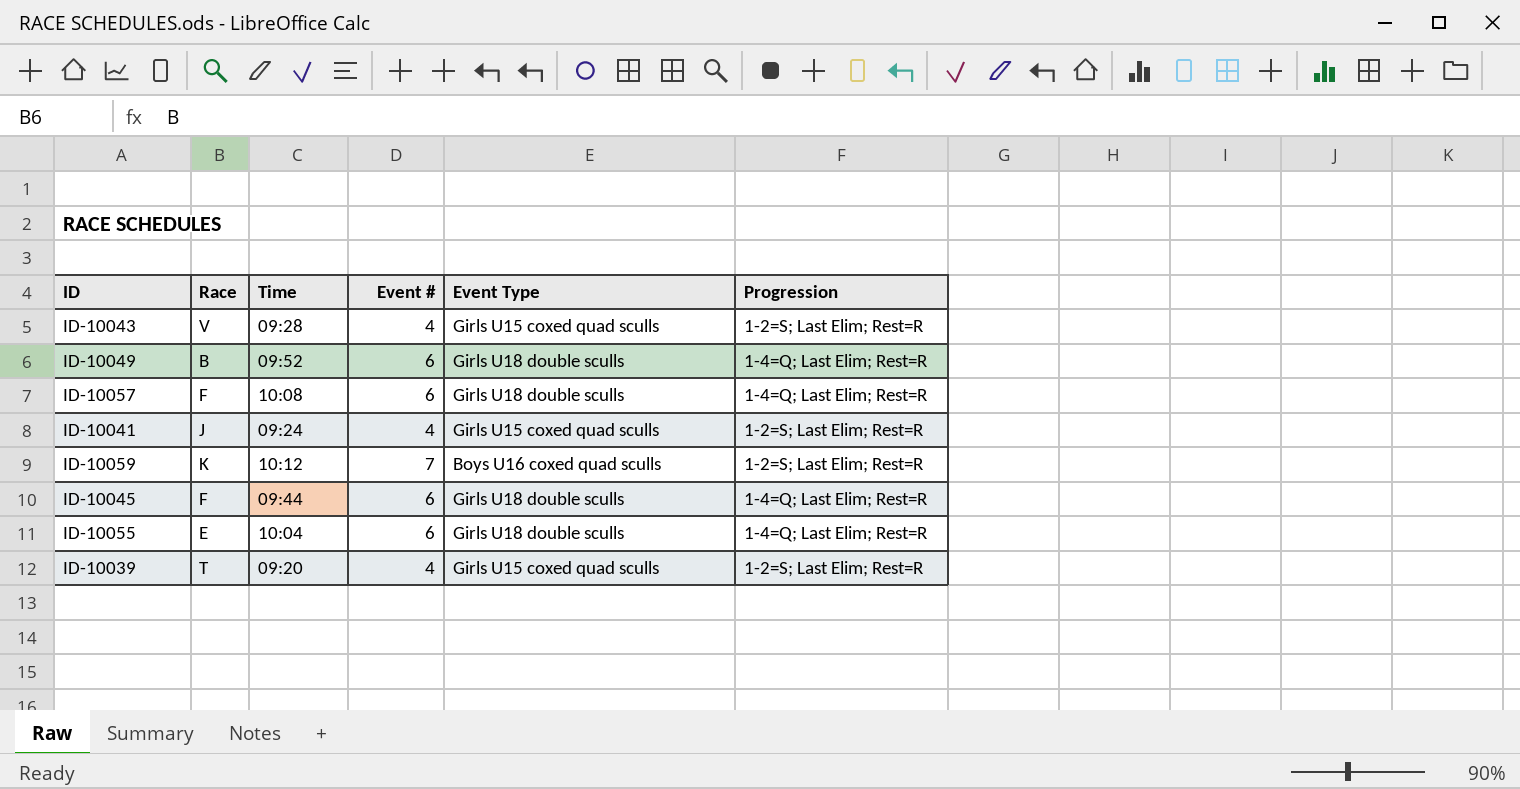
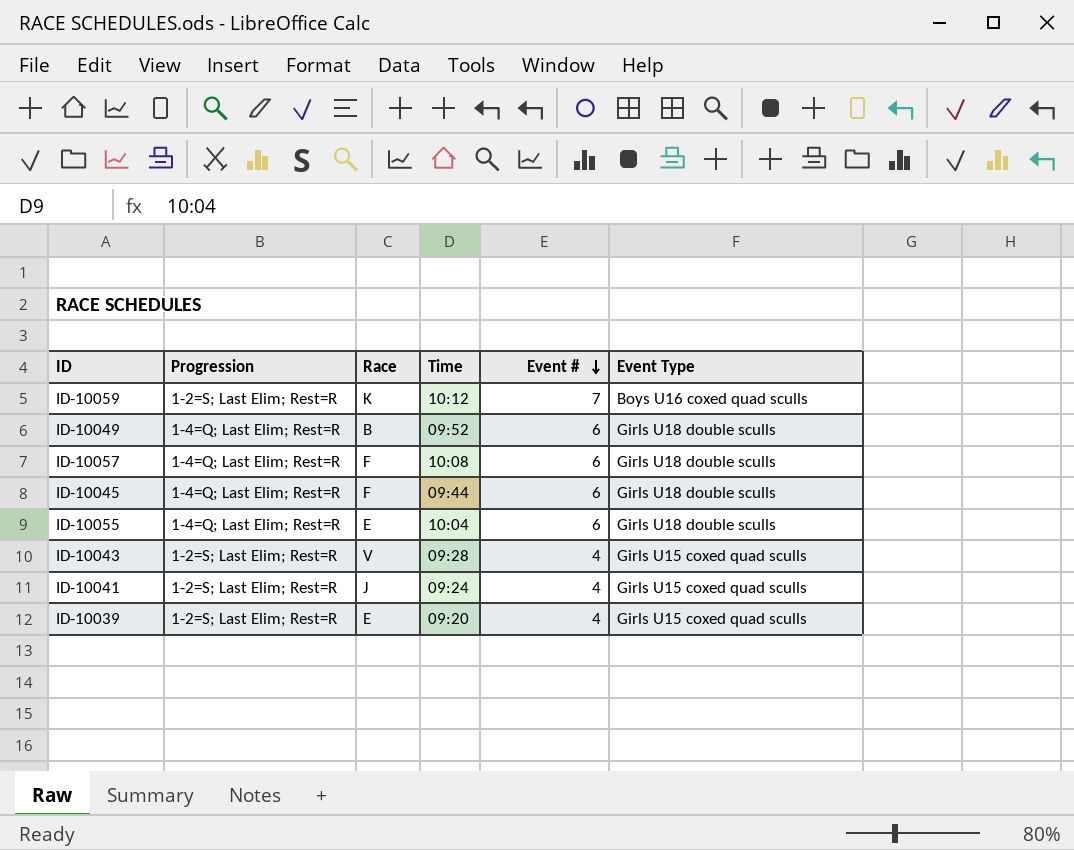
row order: none -> Event # descending
column Progression | position: 6 -> 2
ID-10039 | Race: T -> E

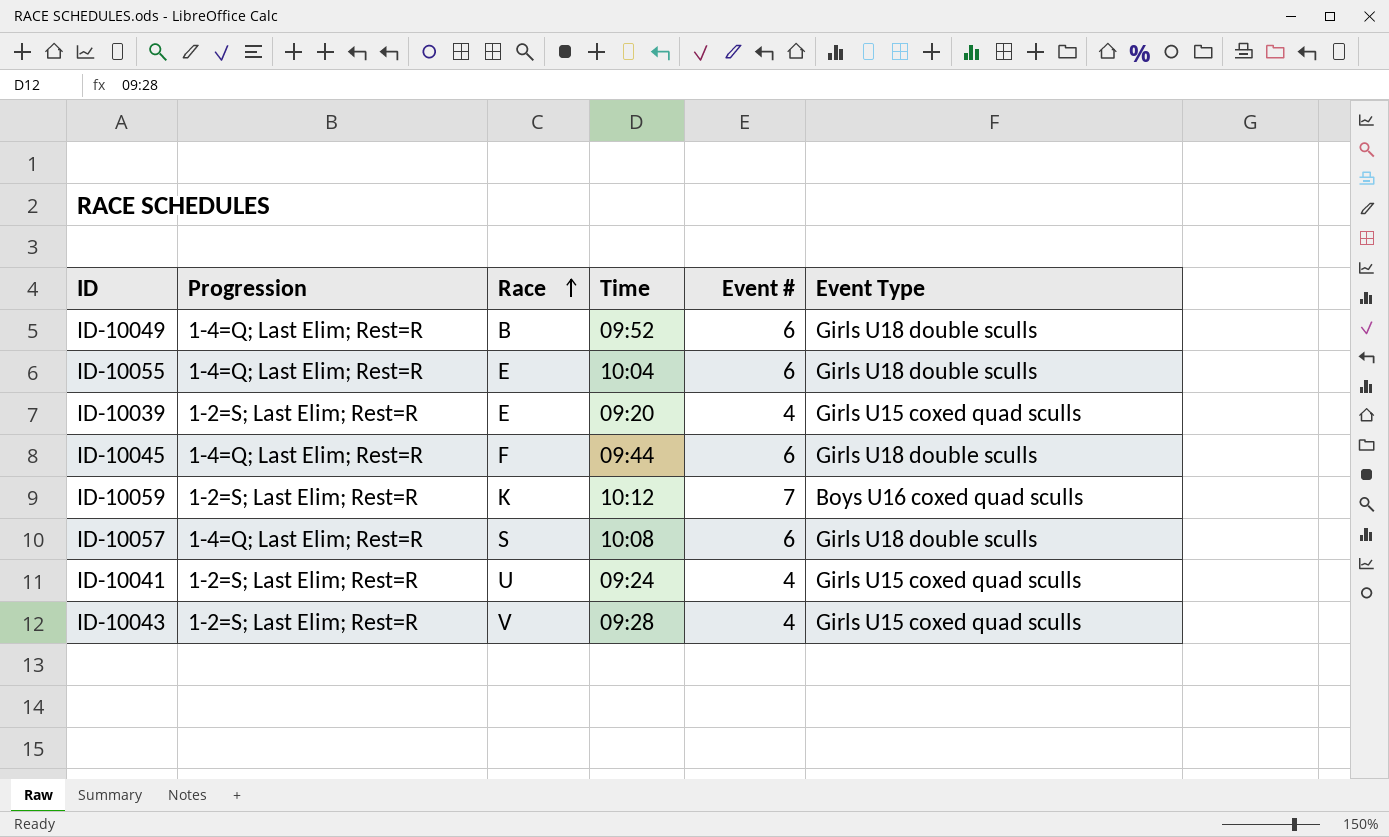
row order: Event # descending -> Race ascending
ID-10057 | Race: F -> S
ID-10041 | Race: J -> U

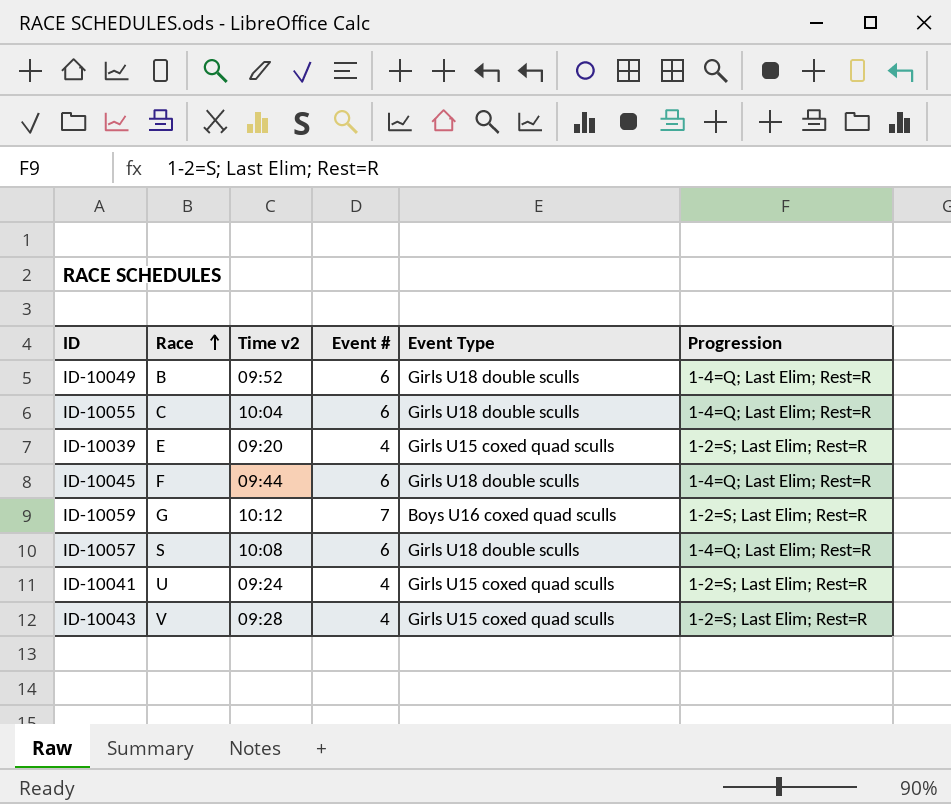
column name: Time -> Time v2
column Progression | position: 2 -> 6
ID-10055 | Race: E -> C
ID-10059 | Race: K -> G

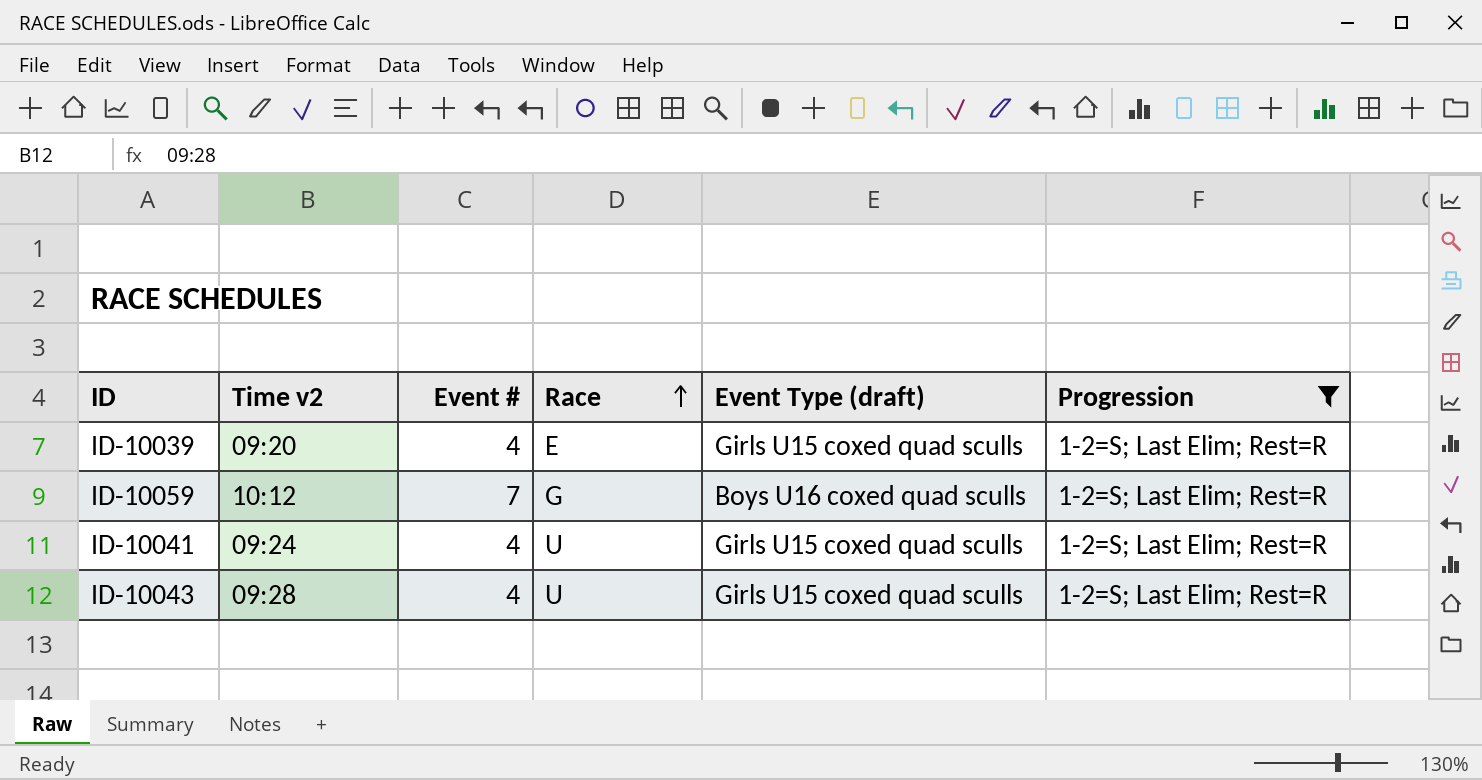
filter: none -> Progression = 1-2=S; Last Elim; Rest=R
column Race | position: 2 -> 4
column name: Event Type -> Event Type (draft)
ID-10043 | Race: V -> U

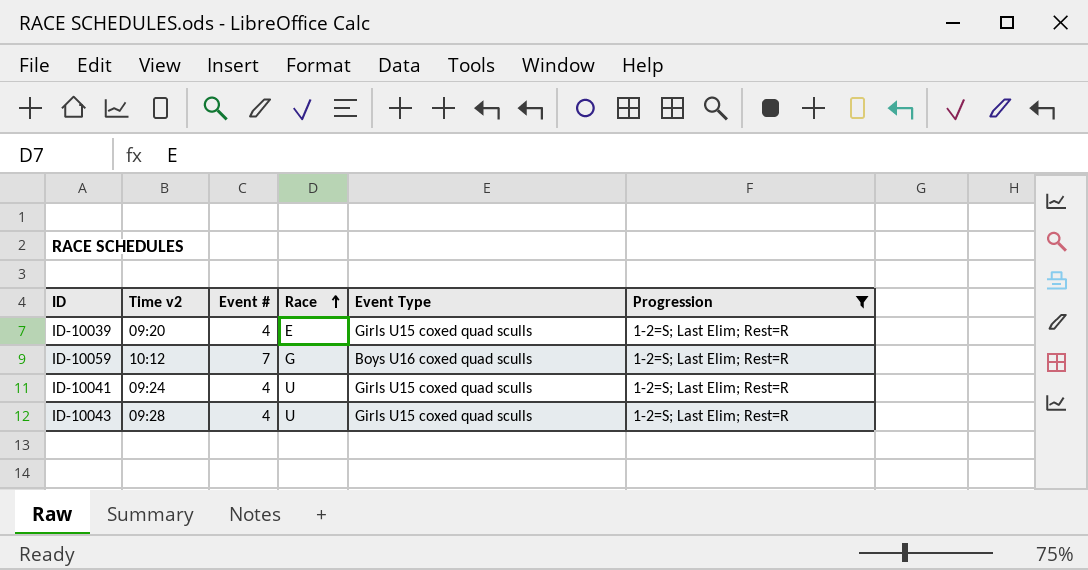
column name: Event Type (draft) -> Event Type

